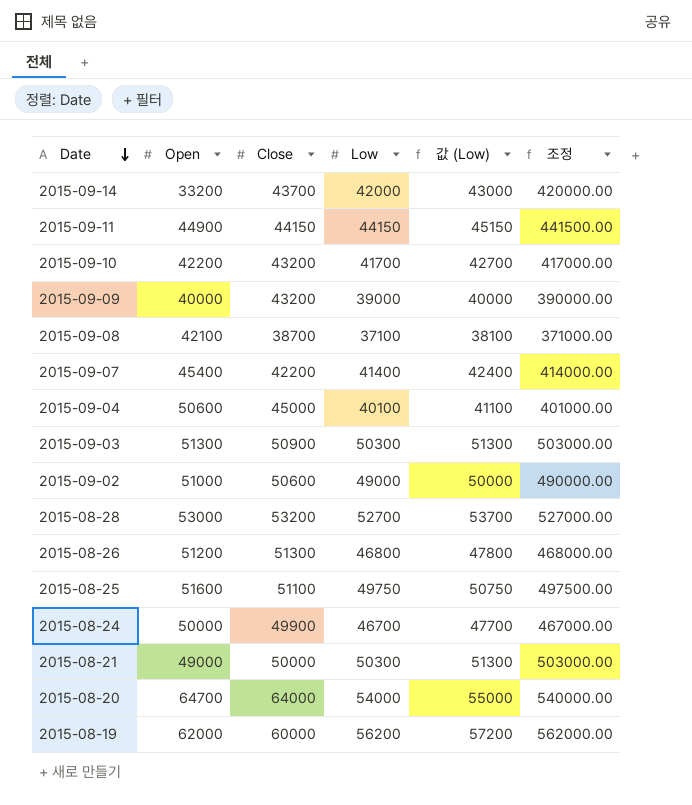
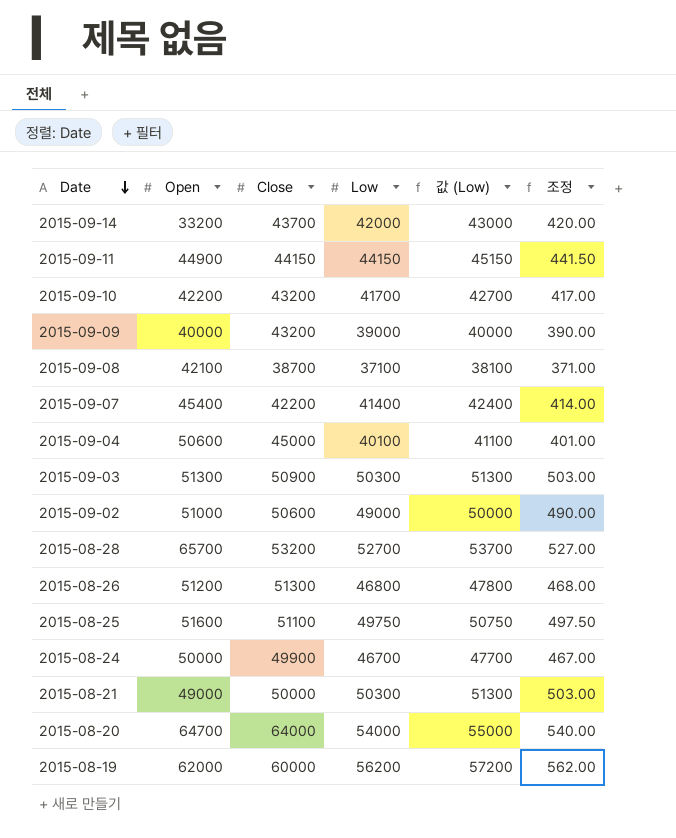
column 조정 | formula: [Low] * 10 -> [Low] * 0.01
2015-08-28 | Open: 53000 -> 65700

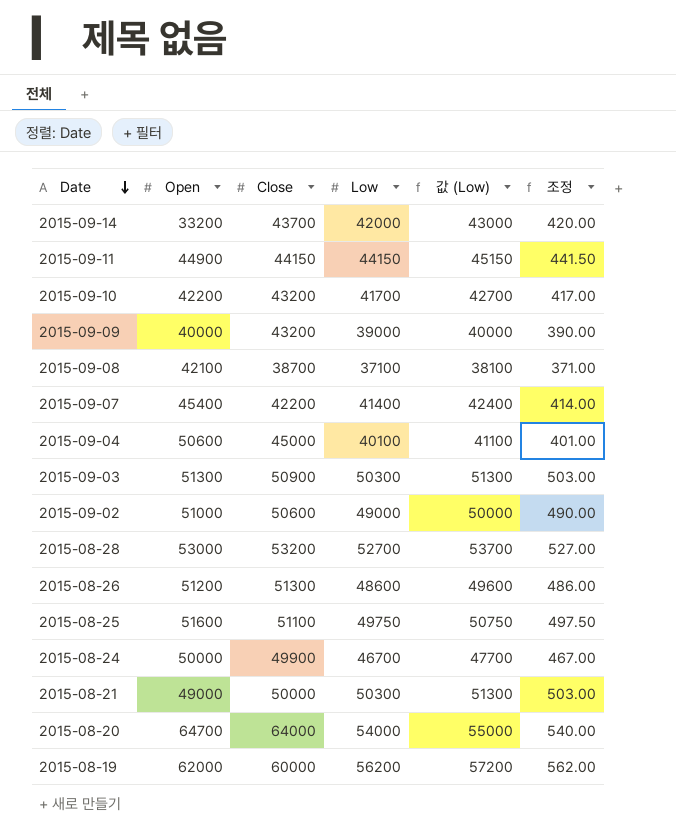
2015-08-28 | Open: 65700 -> 53000
2015-08-26 | Low: 46800 -> 48600
2015-08-26 | 값 (Low): 47800 -> 49600
2015-08-26 | 조정: 468.00 -> 486.00

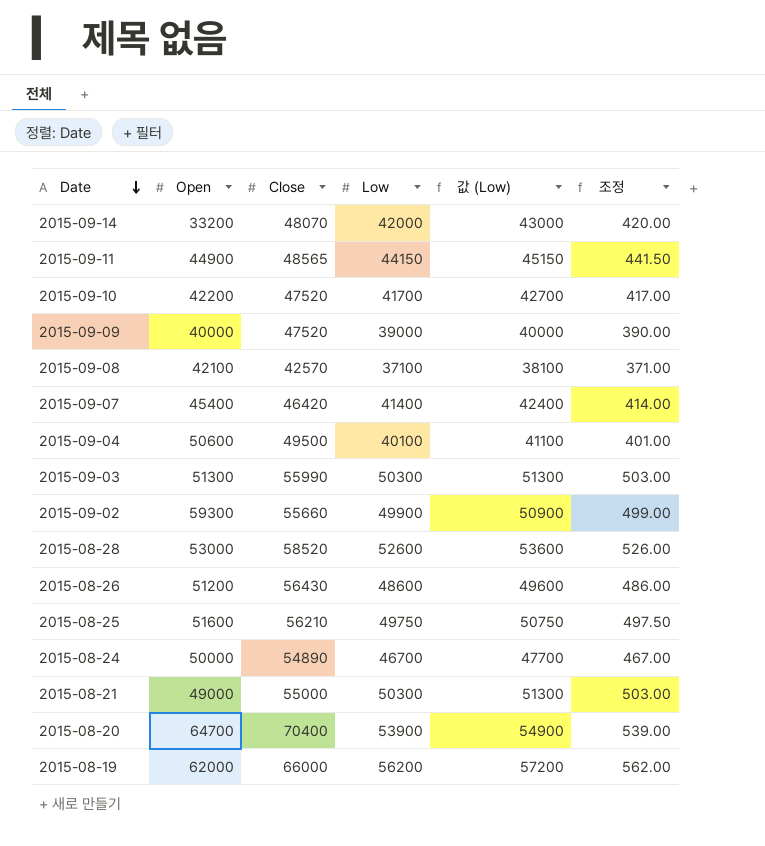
2015-09-14 | Close: 43700 -> 48070
2015-09-11 | Close: 44150 -> 48565
2015-09-10 | Close: 43200 -> 47520
2015-09-09 | Close: 43200 -> 47520
2015-09-08 | Close: 38700 -> 42570
2015-09-07 | Close: 42200 -> 46420
2015-09-04 | Close: 45000 -> 49500
2015-09-03 | Close: 50900 -> 55990
2015-09-02 | Open: 51000 -> 59300
2015-09-02 | Close: 50600 -> 55660
2015-09-02 | Low: 49000 -> 49900
2015-09-02 | 값 (Low): 50000 -> 50900
2015-09-02 | 조정: 490.00 -> 499.00
2015-08-28 | Close: 53200 -> 58520
2015-08-28 | Low: 52700 -> 52600
2015-08-28 | 값 (Low): 53700 -> 53600
2015-08-28 | 조정: 527.00 -> 526.00
2015-08-26 | Close: 51300 -> 56430
2015-08-25 | Close: 51100 -> 56210
2015-08-24 | Close: 49900 -> 54890
2015-08-21 | Close: 50000 -> 55000
2015-08-20 | Close: 64000 -> 70400
2015-08-20 | Low: 54000 -> 53900
2015-08-20 | 값 (Low): 55000 -> 54900
2015-08-20 | 조정: 540.00 -> 539.00
2015-08-19 | Close: 60000 -> 66000

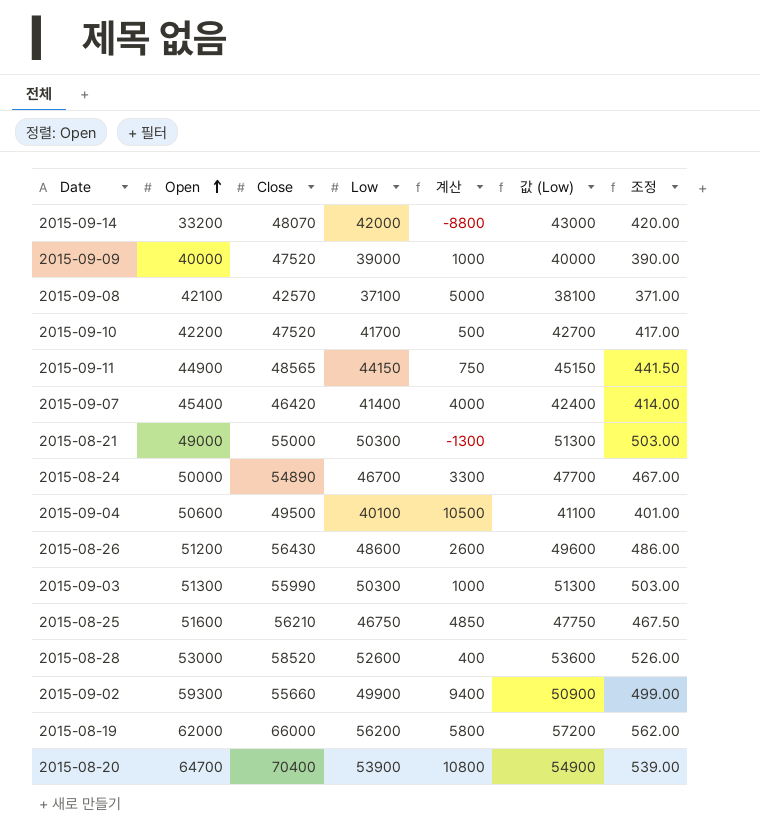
row order: Date descending -> Open ascending
column 계산 | formula: none -> [Open] - [Low]
2015-08-25 | Low: 49750 -> 46750
2015-08-25 | 값 (Low): 50750 -> 47750
2015-08-25 | 조정: 497.50 -> 467.50

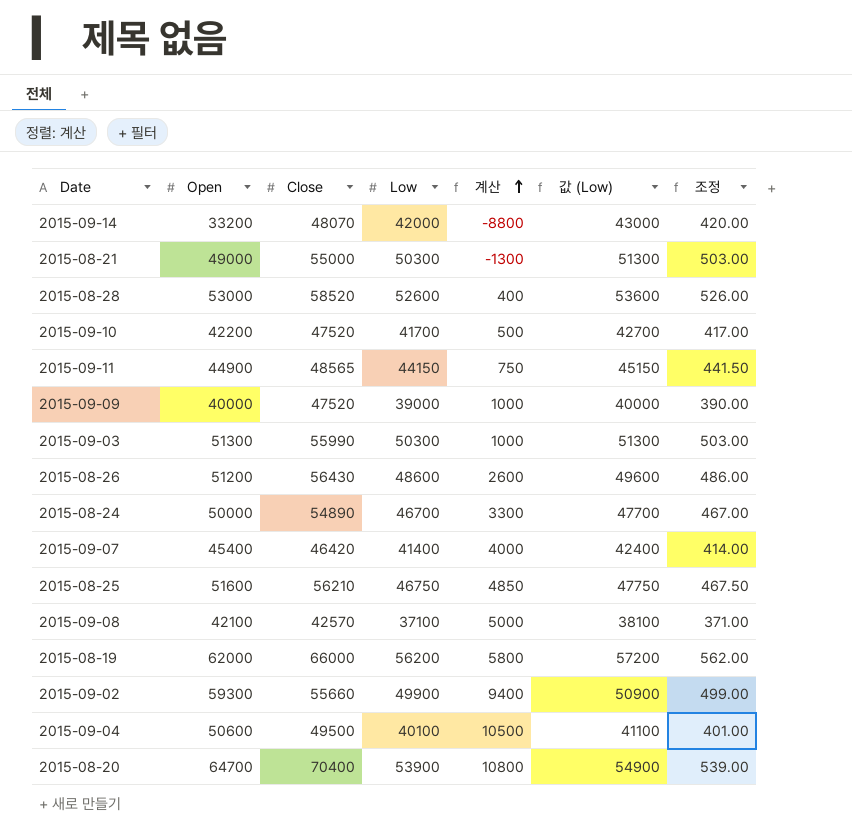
row order: Open ascending -> 계산 ascending

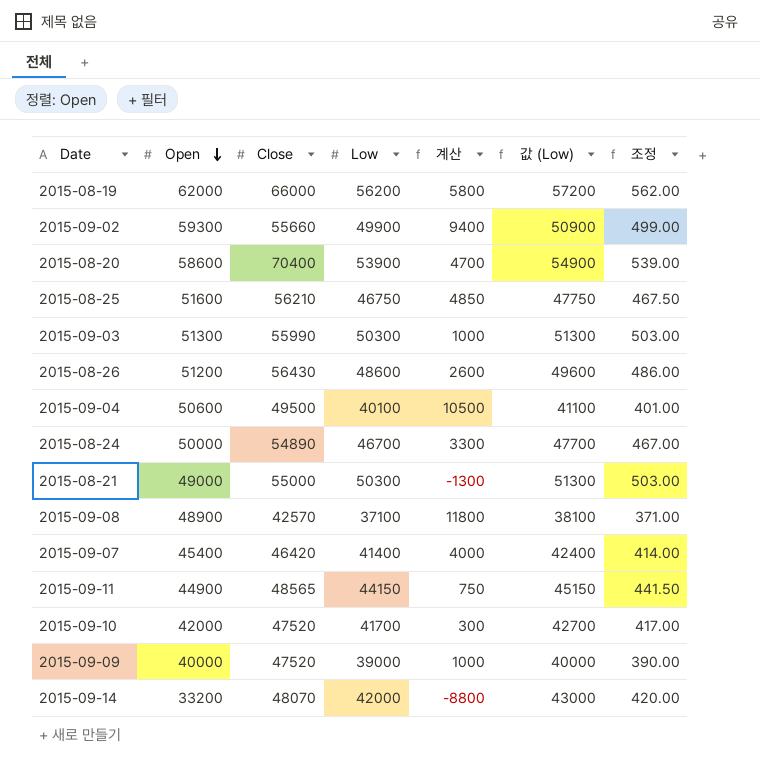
row order: 계산 ascending -> Open descending
row 2015-08-28: 53000 | 58520 | 52600 | 400 | 53600 | 526.00 -> none
2015-08-20 | Open: 64700 -> 58600
2015-08-20 | 계산: 10800 -> 4700
2015-09-08 | Open: 42100 -> 48900
2015-09-08 | 계산: 5000 -> 11800
2015-09-10 | Open: 42200 -> 42000
2015-09-10 | 계산: 500 -> 300

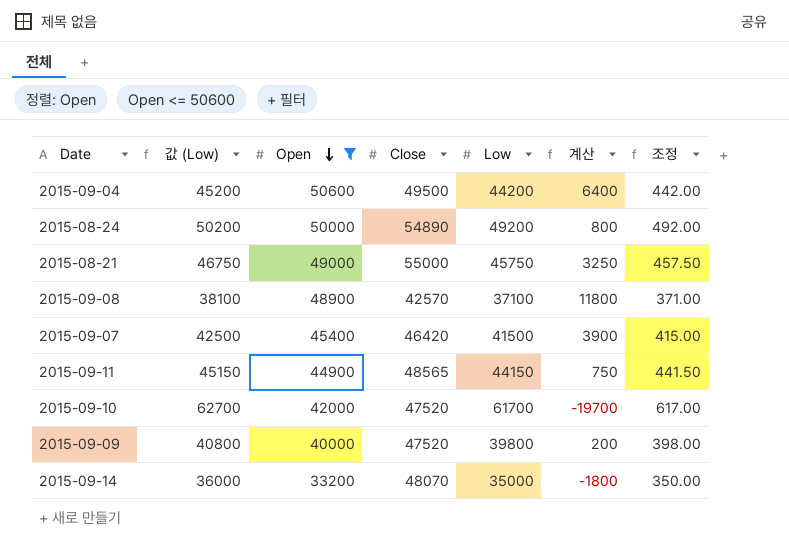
filter: none -> Open <= 50600
column 값 (Low) | position: 6 -> 2
2015-09-04 | 값 (Low): 41100 -> 45200
2015-09-04 | Low: 40100 -> 44200
2015-09-04 | 계산: 10500 -> 6400
2015-09-04 | 조정: 401.00 -> 442.00
2015-08-24 | 값 (Low): 47700 -> 50200
2015-08-24 | Low: 46700 -> 49200
2015-08-24 | 계산: 3300 -> 800
2015-08-24 | 조정: 467.00 -> 492.00
2015-08-21 | 값 (Low): 51300 -> 46750
2015-08-21 | Low: 50300 -> 45750
2015-08-21 | 계산: -1300 -> 3250
2015-08-21 | 조정: 503.00 -> 457.50
2015-09-07 | 값 (Low): 42400 -> 42500
2015-09-07 | Low: 41400 -> 41500
2015-09-07 | 계산: 4000 -> 3900
2015-09-07 | 조정: 414.00 -> 415.00
2015-09-10 | 값 (Low): 42700 -> 62700
2015-09-10 | Low: 41700 -> 61700
2015-09-10 | 계산: 300 -> -19700
2015-09-10 | 조정: 417.00 -> 617.00
2015-09-09 | 값 (Low): 40000 -> 40800
2015-09-09 | Low: 39000 -> 39800
2015-09-09 | 계산: 1000 -> 200
2015-09-09 | 조정: 390.00 -> 398.00
2015-09-14 | 값 (Low): 43000 -> 36000
2015-09-14 | Low: 42000 -> 35000
2015-09-14 | 계산: -8800 -> -1800
2015-09-14 | 조정: 420.00 -> 350.00

